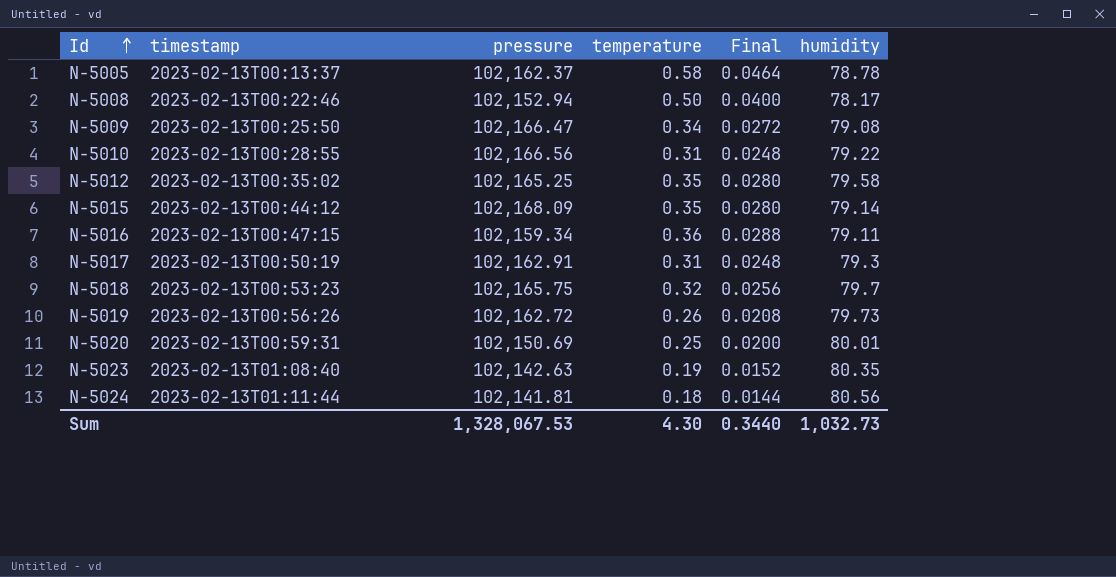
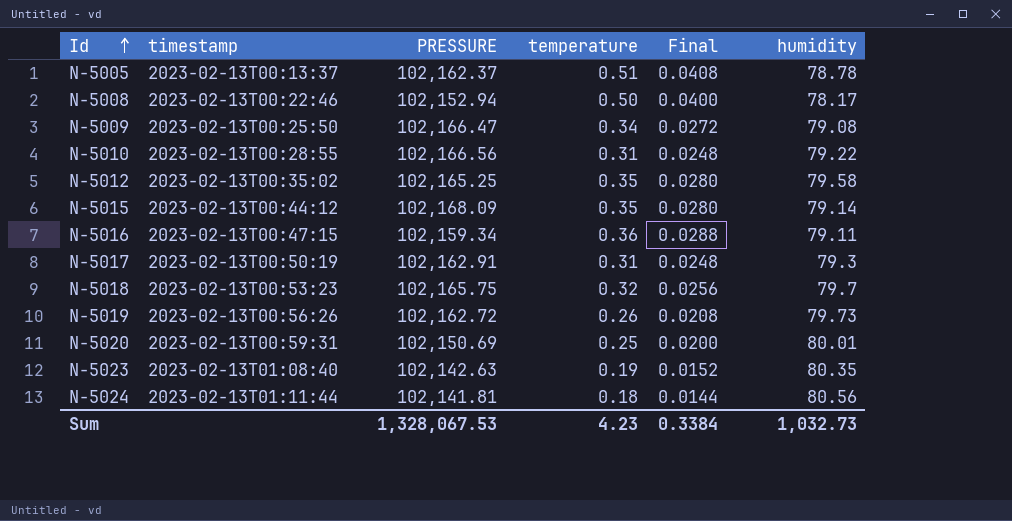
column name: pressure -> PRESSURE
N-5005 | temperature: 0.58 -> 0.51
N-5005 | Final: 0.0464 -> 0.0408
Sum | temperature: 4.30 -> 4.23
Sum | Final: 0.3440 -> 0.3384

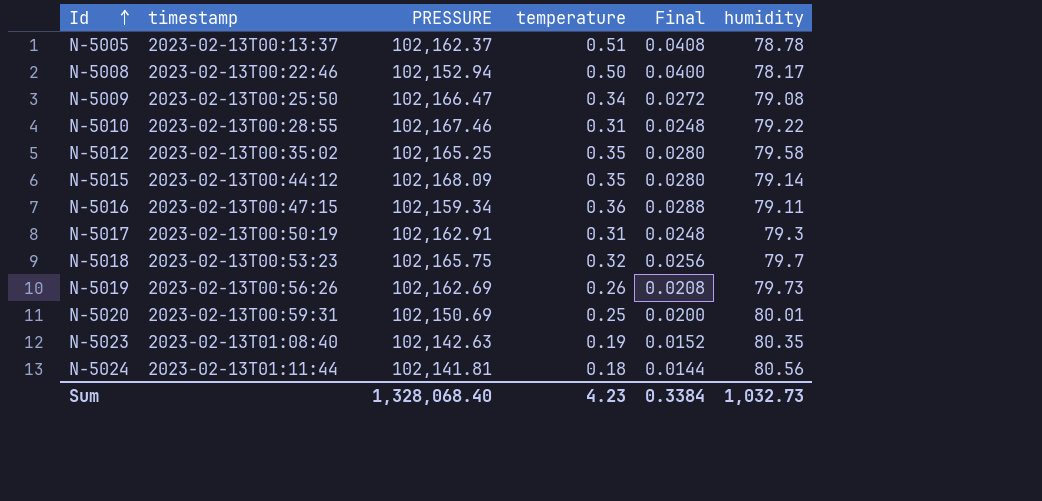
N-5010 | PRESSURE: 102,166.56 -> 102,167.46
N-5019 | PRESSURE: 102,162.72 -> 102,162.69
Sum | PRESSURE: 1,328,067.53 -> 1,328,068.40

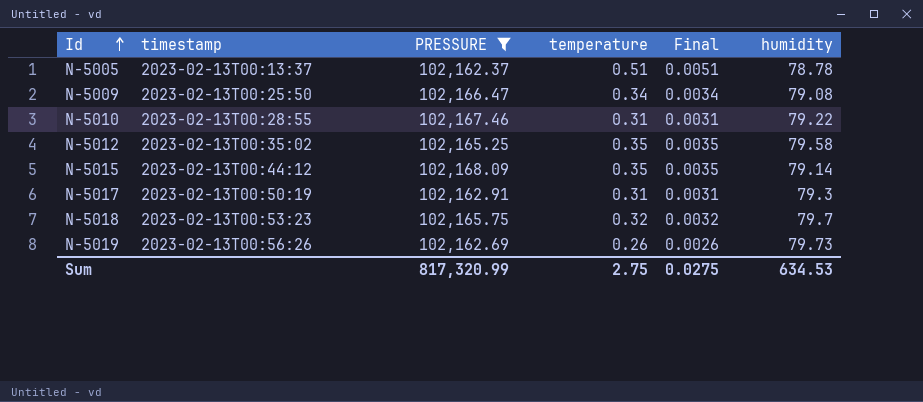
filter: none -> PRESSURE >= 102,162.37
column Final | formula: [temperature] * 0.08 -> [temperature] * 0.01
Sum | PRESSURE: 1,328,068.40 -> 817,320.99
Sum | temperature: 4.23 -> 2.75
Sum | Final: 0.3384 -> 0.0275
Sum | humidity: 1,032.73 -> 634.53

